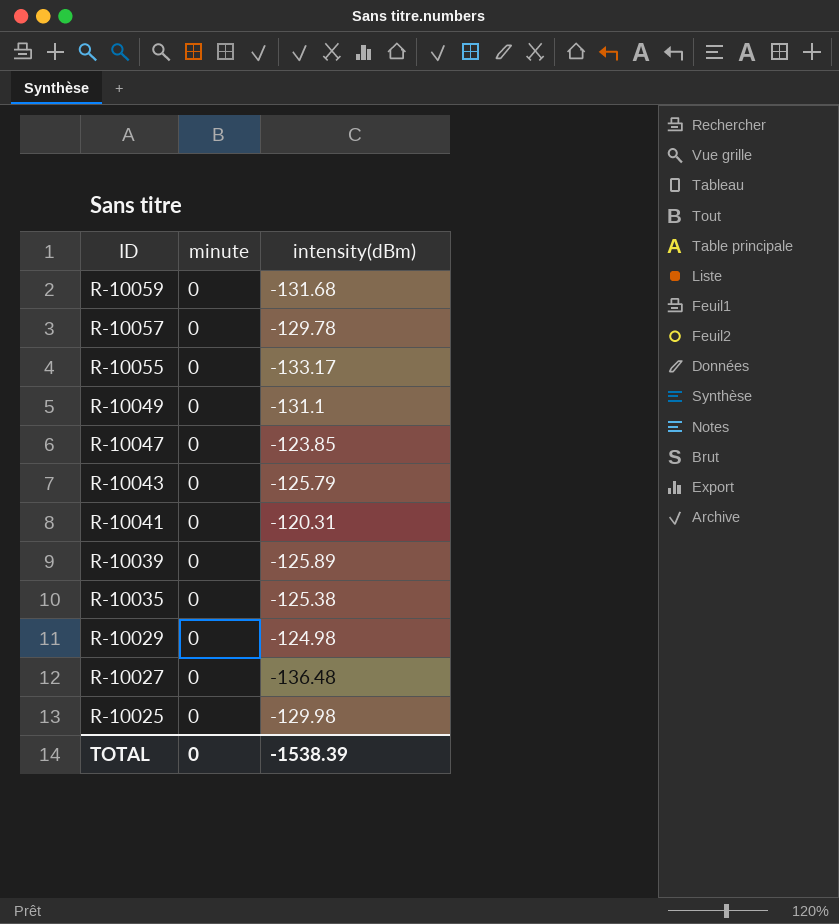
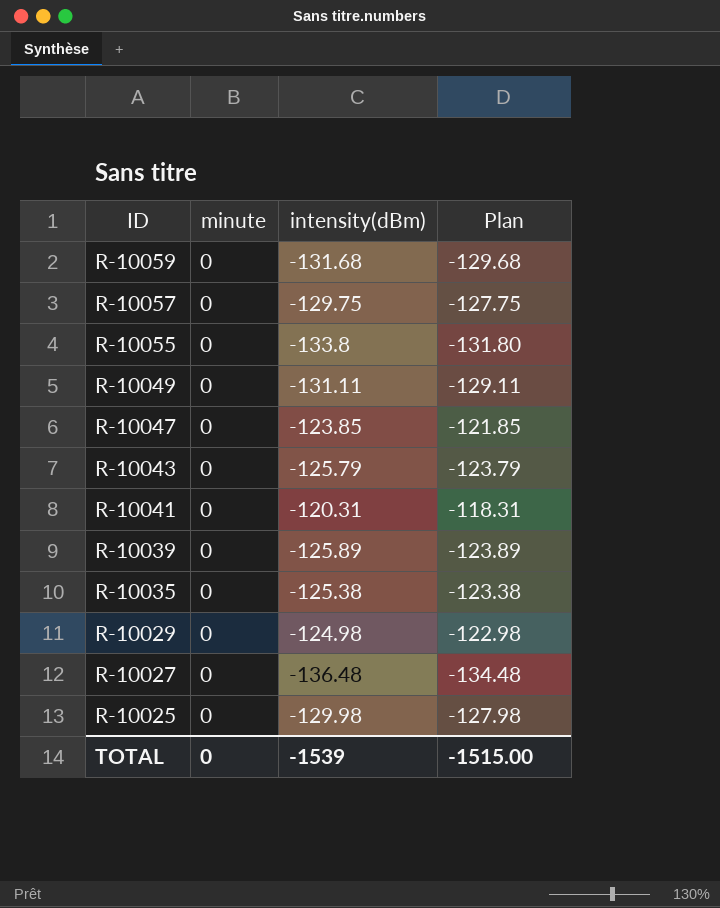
column Plan | formula: none -> [intensity(dBm)] + 2
R-10057 | intensity(dBm): -129.78 -> -129.75
R-10055 | intensity(dBm): -133.17 -> -133.8
R-10049 | intensity(dBm): -131.1 -> -131.11
TOTAL | intensity(dBm): -1538.39 -> -1539

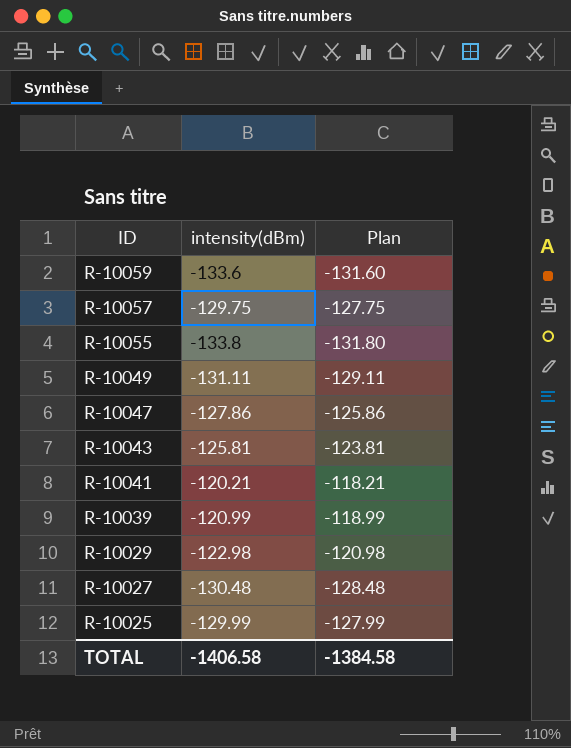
column minute | position: 2 -> none
row R-10035: 0 | -125.38 | -123.38 -> none
R-10059 | intensity(dBm): -131.68 -> -133.6
R-10059 | Plan: -129.68 -> -131.60
R-10047 | intensity(dBm): -123.85 -> -127.86
R-10047 | Plan: -121.85 -> -125.86
R-10043 | intensity(dBm): -125.79 -> -125.81
R-10043 | Plan: -123.79 -> -123.81
R-10041 | intensity(dBm): -120.31 -> -120.21
R-10041 | Plan: -118.31 -> -118.21
R-10039 | intensity(dBm): -125.89 -> -120.99
R-10039 | Plan: -123.89 -> -118.99
R-10029 | intensity(dBm): -124.98 -> -122.98
R-10029 | Plan: -122.98 -> -120.98
R-10027 | intensity(dBm): -136.48 -> -130.48
R-10027 | Plan: -134.48 -> -128.48
R-10025 | intensity(dBm): -129.98 -> -129.99
R-10025 | Plan: -127.98 -> -127.99
TOTAL | intensity(dBm): -1539 -> -1406.58
TOTAL | Plan: -1515.00 -> -1384.58

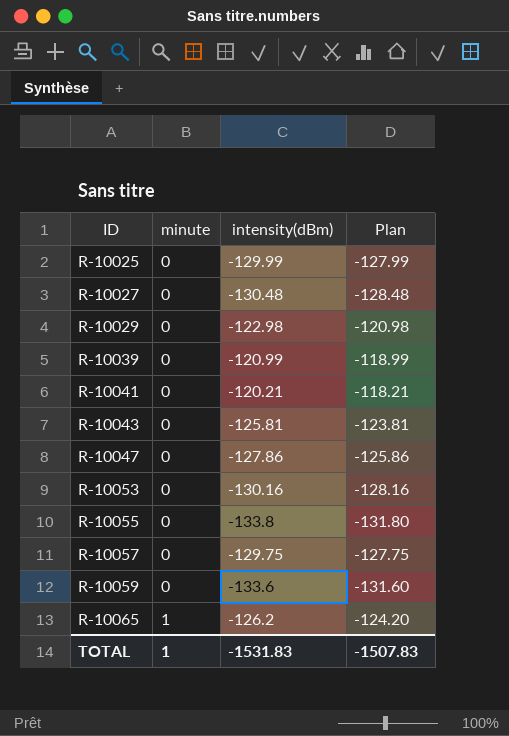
row order: ID descending -> ID ascending
column minute | position: none -> 2
row R-10049: -131.11 | -129.11 -> none
row R-10053: none -> 0 | -130.16 | -128.16
row R-10065: none -> 1 | -126.2 | -124.20
TOTAL | intensity(dBm): -1406.58 -> -1531.83
TOTAL | Plan: -1384.58 -> -1507.83

